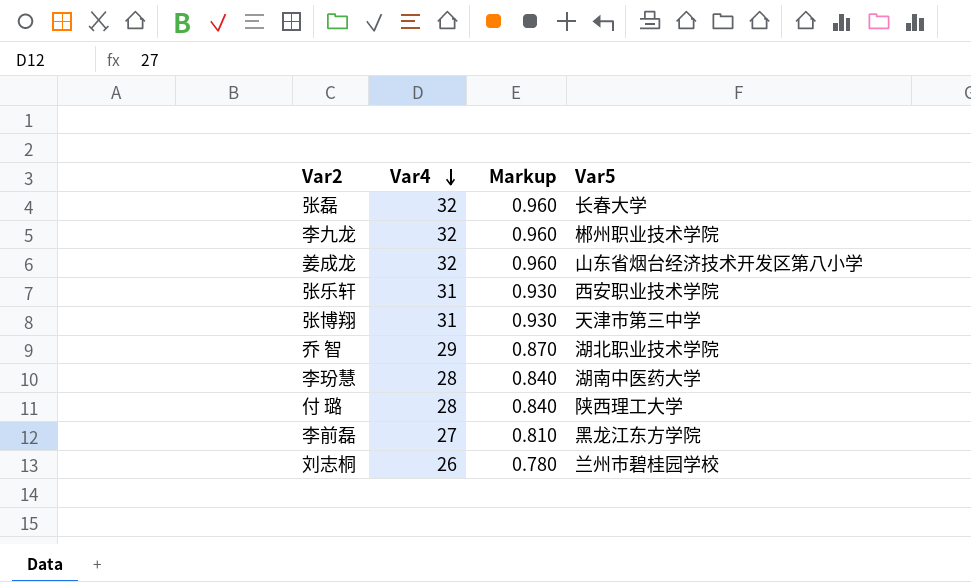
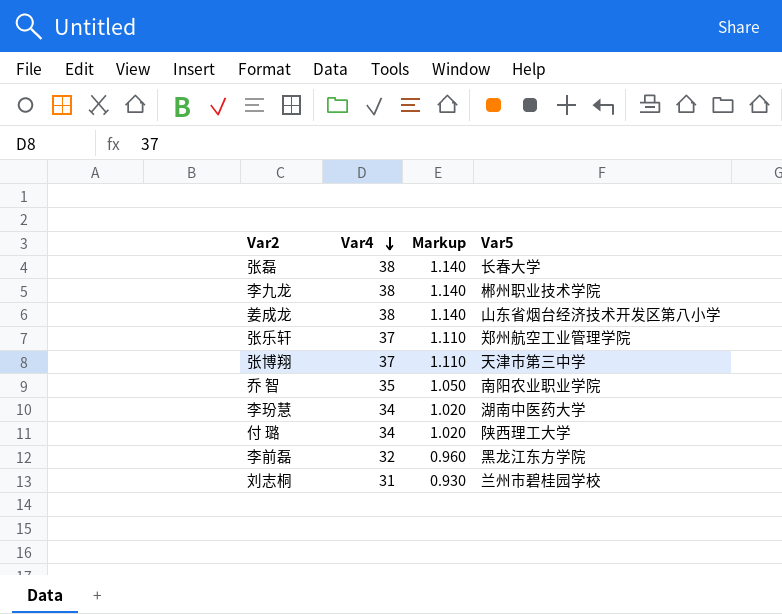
张磊 | Var4: 32 -> 38
张磊 | Markup: 0.960 -> 1.140
李九龙 | Var4: 32 -> 38
李九龙 | Markup: 0.960 -> 1.140
姜成龙 | Var4: 32 -> 38
姜成龙 | Markup: 0.960 -> 1.140
张乐轩 | Var4: 31 -> 37
张乐轩 | Markup: 0.930 -> 1.110
张乐轩 | Var5: 西安职业技术学院 -> 郑州航空工业管理学院
张博翔 | Var4: 31 -> 37
张博翔 | Markup: 0.930 -> 1.110
乔 智 | Var4: 29 -> 35
乔 智 | Markup: 0.870 -> 1.050
乔 智 | Var5: 湖北职业技术学院 -> 南阳农业职业学院
李玢慧 | Var4: 28 -> 34
李玢慧 | Markup: 0.840 -> 1.020
付 璐 | Var4: 28 -> 34
付 璐 | Markup: 0.840 -> 1.020
李前磊 | Var4: 27 -> 32
李前磊 | Markup: 0.810 -> 0.960
刘志桐 | Var4: 26 -> 31
刘志桐 | Markup: 0.780 -> 0.930

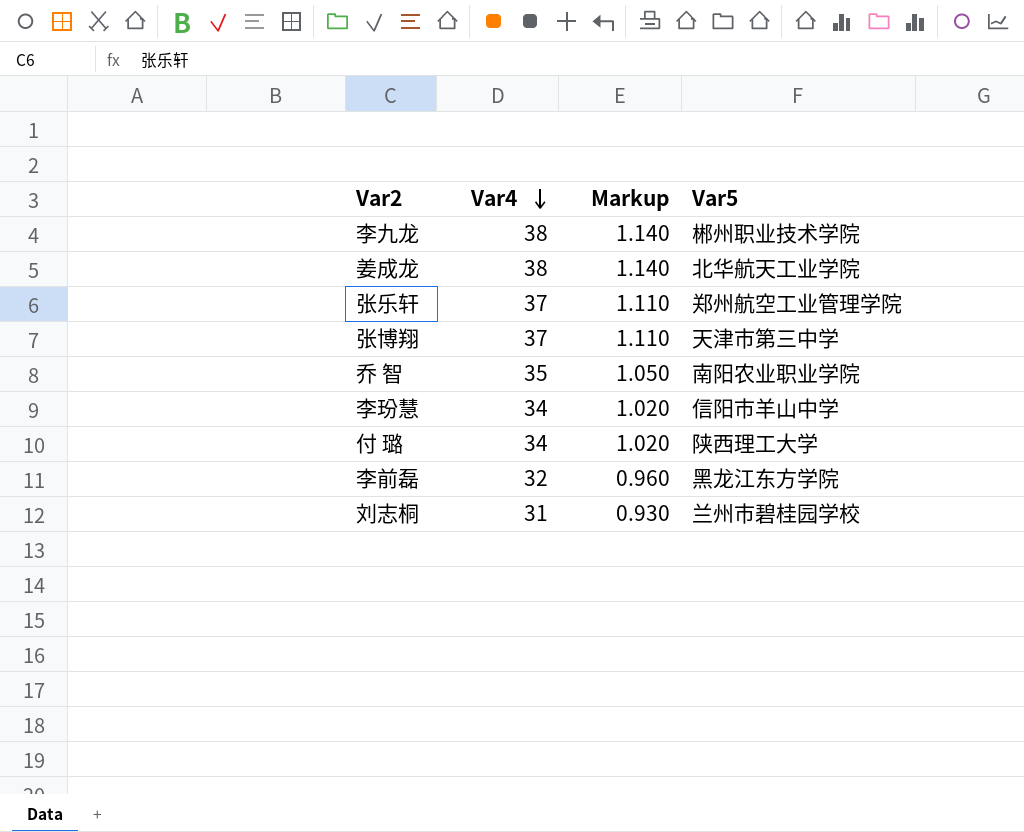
row 张磊: 38 | 1.140 | 长春大学 -> none
姜成龙 | Var5: 山东省烟台经济技术开发区第八小学 -> 北华航天工业学院
李玢慧 | Var5: 湖南中医药大学 -> 信阳市羊山中学

